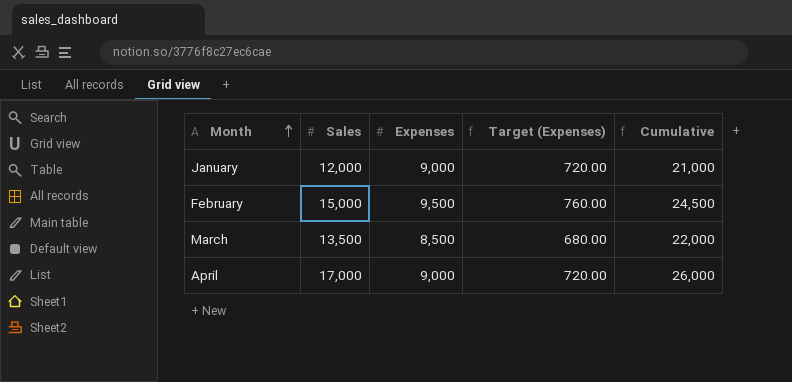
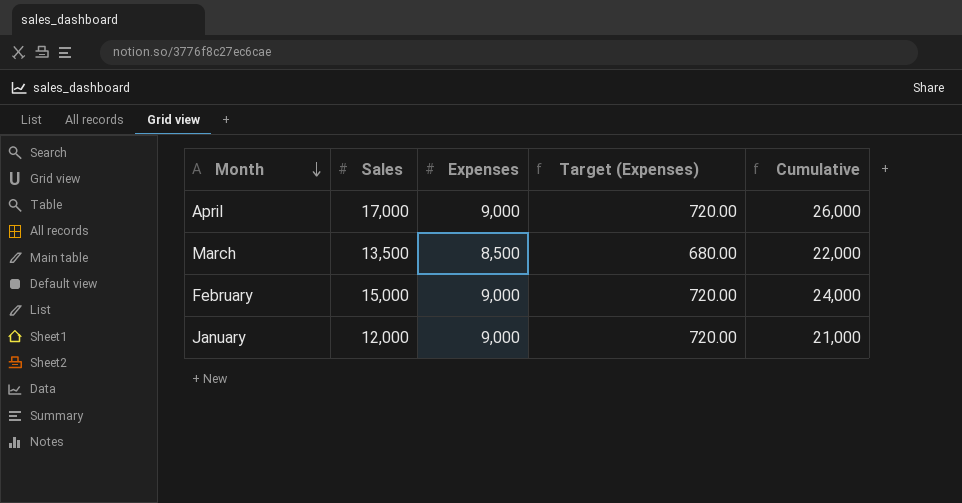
row order: Month ascending -> Month descending
February | Expenses: 9,500 -> 9,000
February | Target (Expenses): 760.00 -> 720.00
February | Cumulative: 24,500 -> 24,000

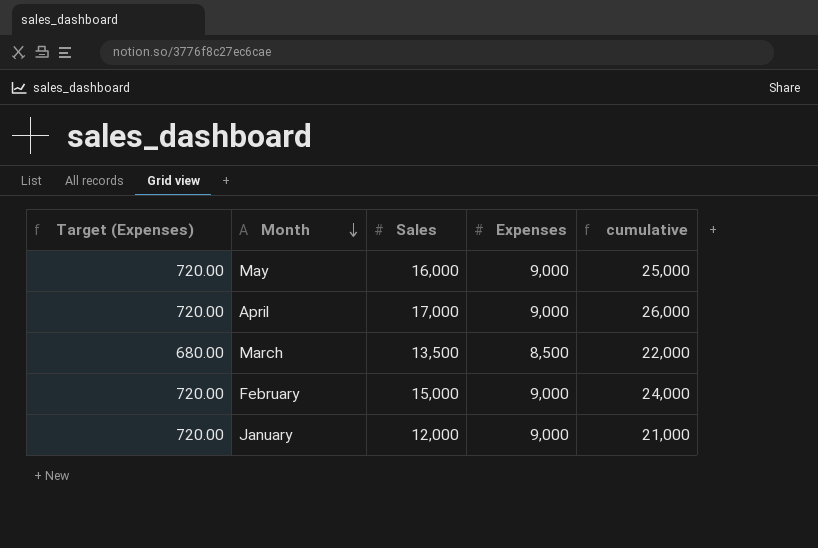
column Target (Expenses) | position: 4 -> 1
column name: Cumulative -> cumulative
row May: none -> 720.00 | 16,000 | 9,000 | 25,000

